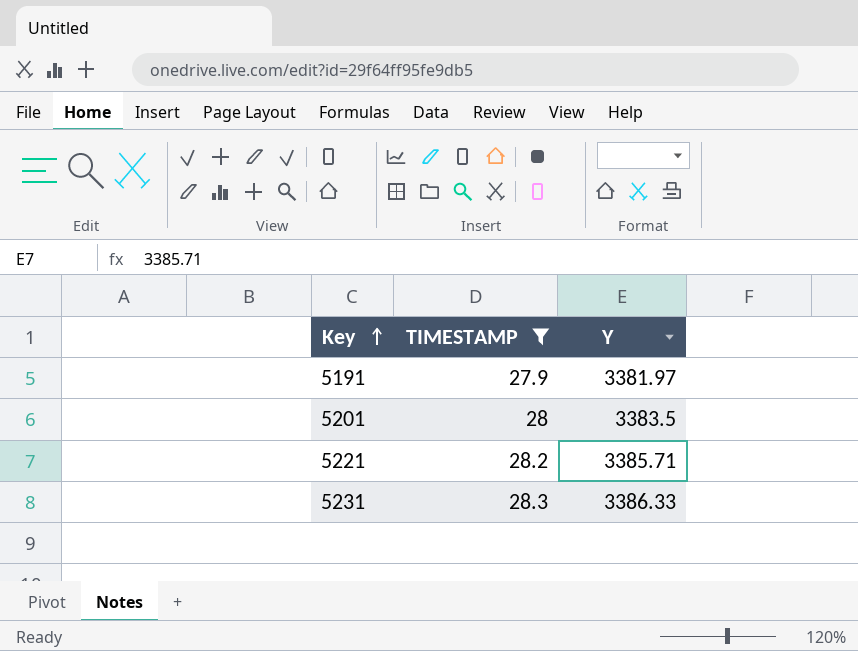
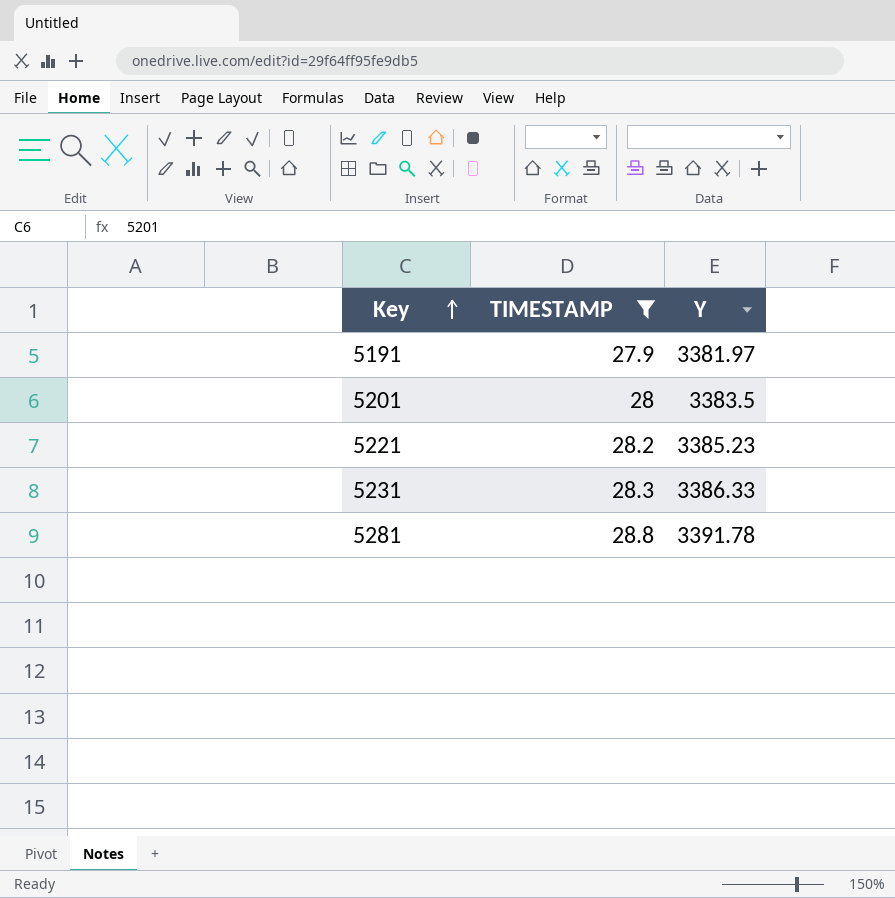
5221 | Y: 3385.71 -> 3385.23
row 5281: none -> 28.8 | 3391.78

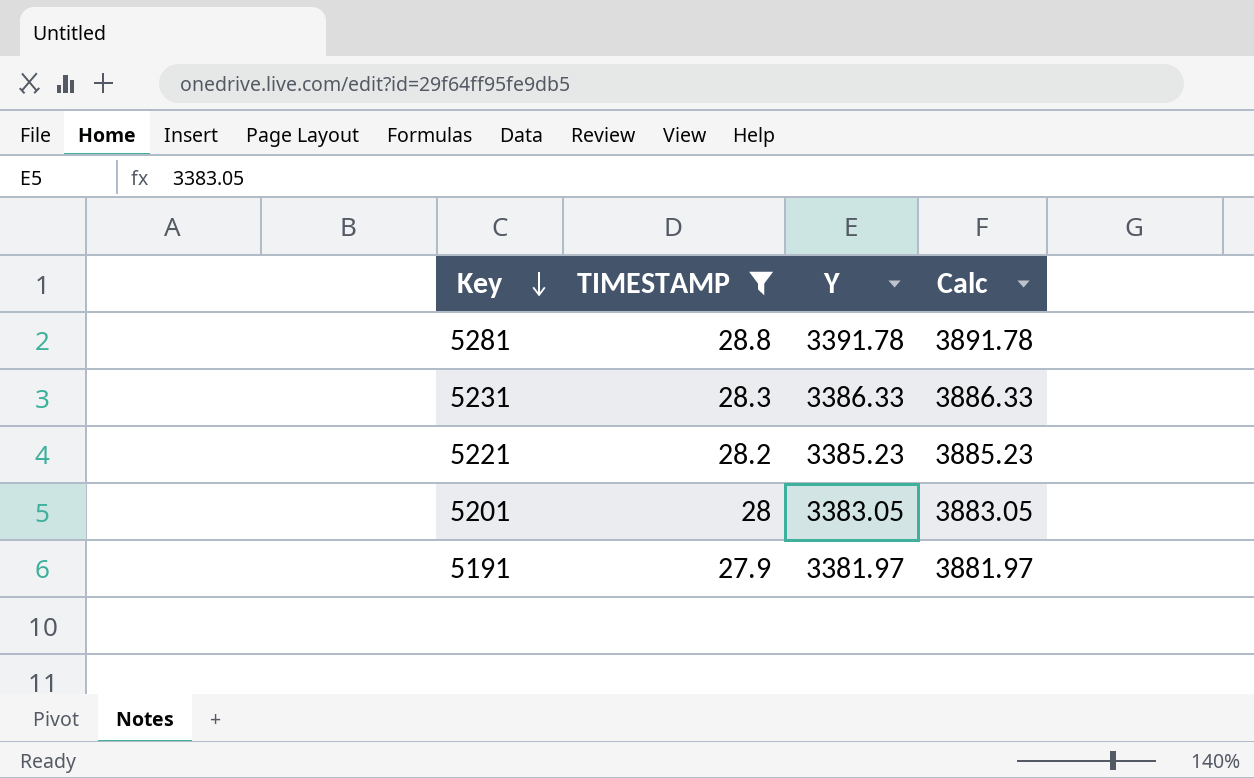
row order: Key ascending -> Key descending
column Calc | formula: none -> [Y] + 500
5201 | Y: 3383.5 -> 3383.05

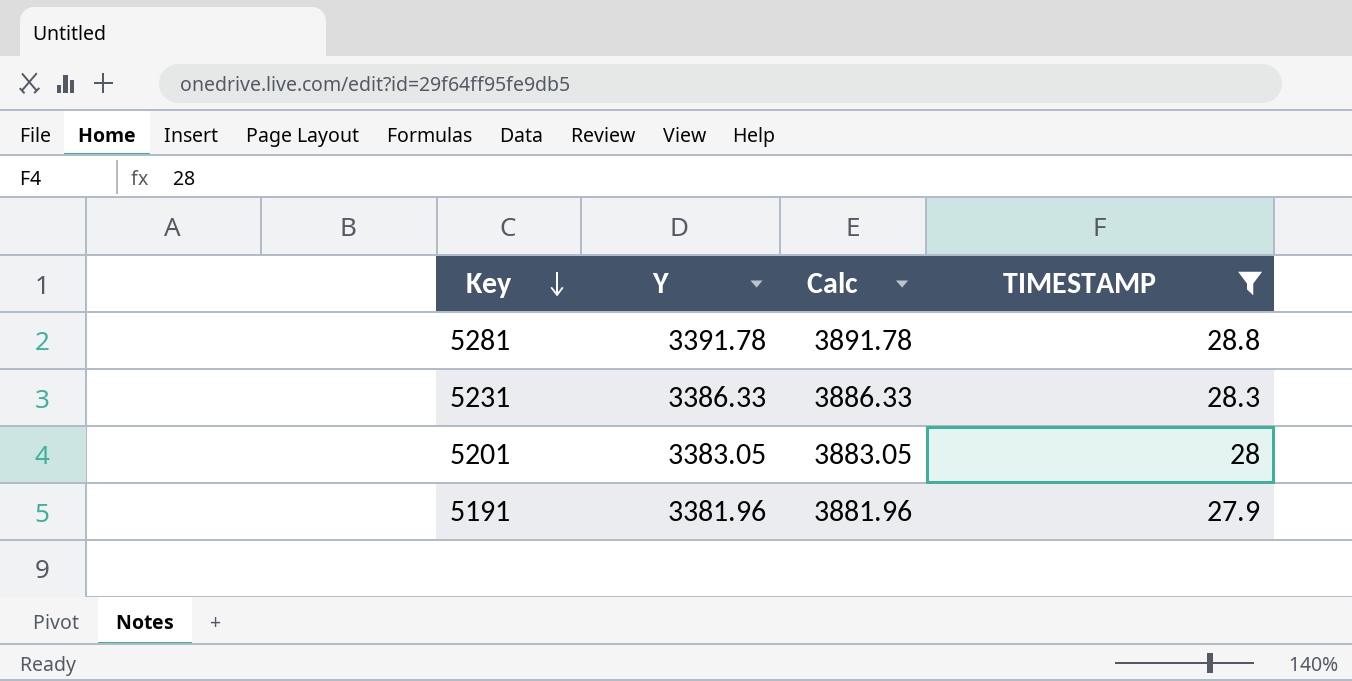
column TIMESTAMP | position: 2 -> 4
row 5221: 28.2 | 3385.23 | 3885.23 -> none
5191 | Y: 3381.97 -> 3381.96
5191 | Calc: 3881.97 -> 3881.96

